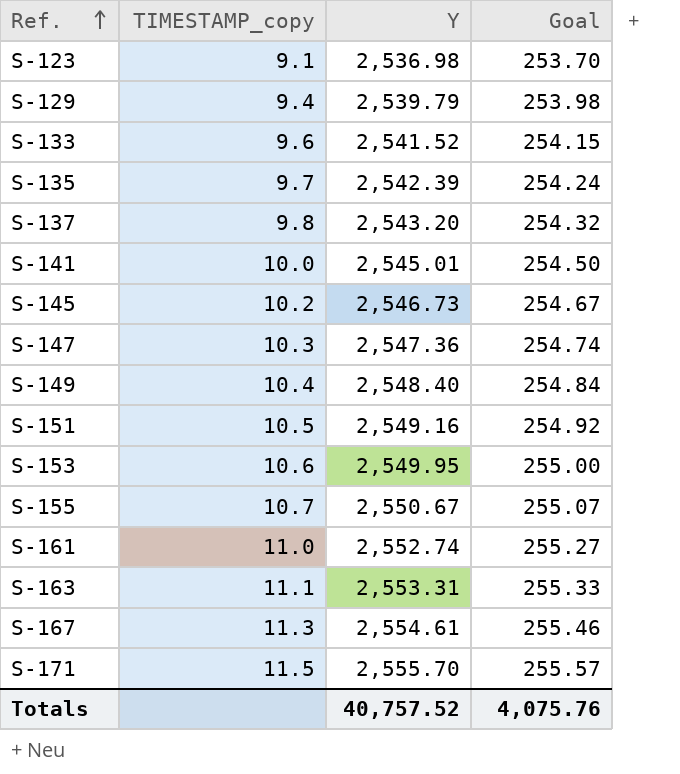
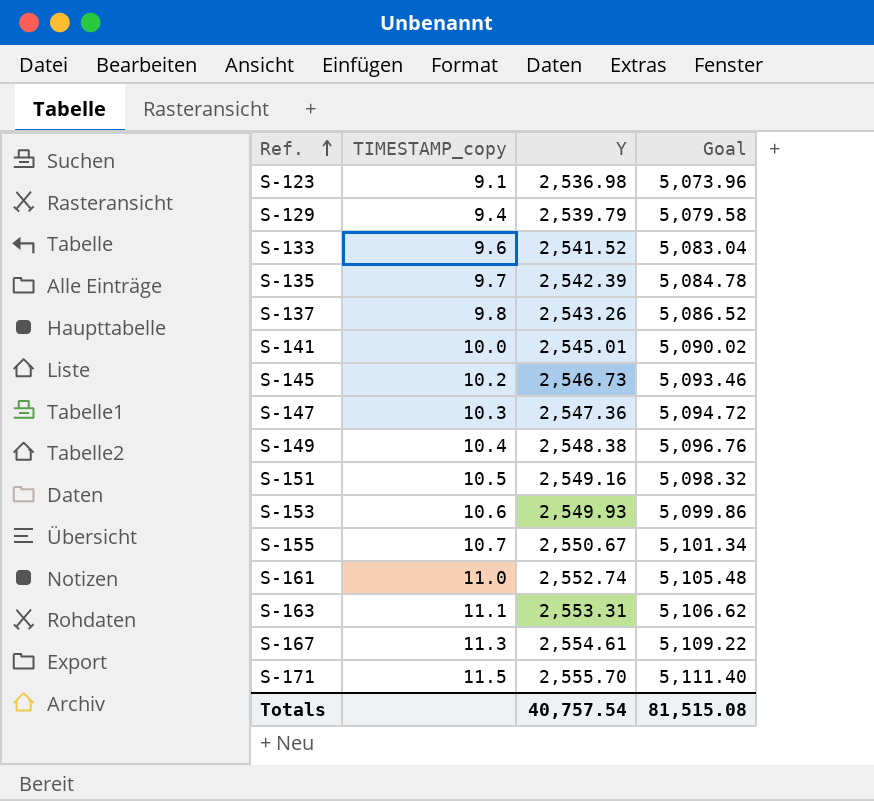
column Goal | formula: [Y] * 0.1 -> [Y] * 2
S-137 | Y: 2,543.20 -> 2,543.26
S-149 | Y: 2,548.40 -> 2,548.38
S-153 | Y: 2,549.95 -> 2,549.93
Totals | Y: 40,757.52 -> 40,757.54
Totals | Goal: 4,075.76 -> 81,515.08

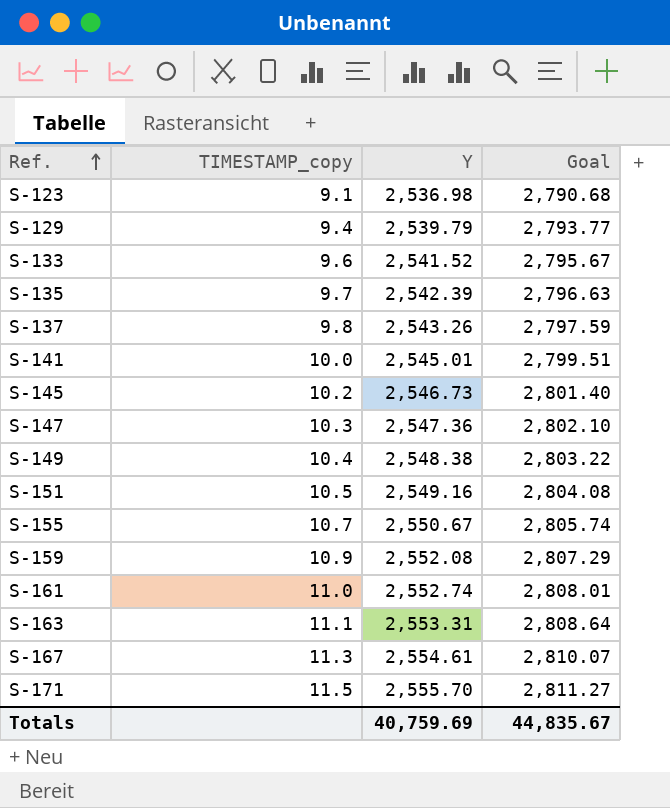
column Goal | formula: [Y] * 2 -> [Y] * 1.1
row S-153: 10.6 | 2,549.93 | 5,099.86 -> none
row S-159: none -> 10.9 | 2,552.08 | 2,807.29
Totals | Y: 40,757.54 -> 40,759.69
Totals | Goal: 81,515.08 -> 44,835.67

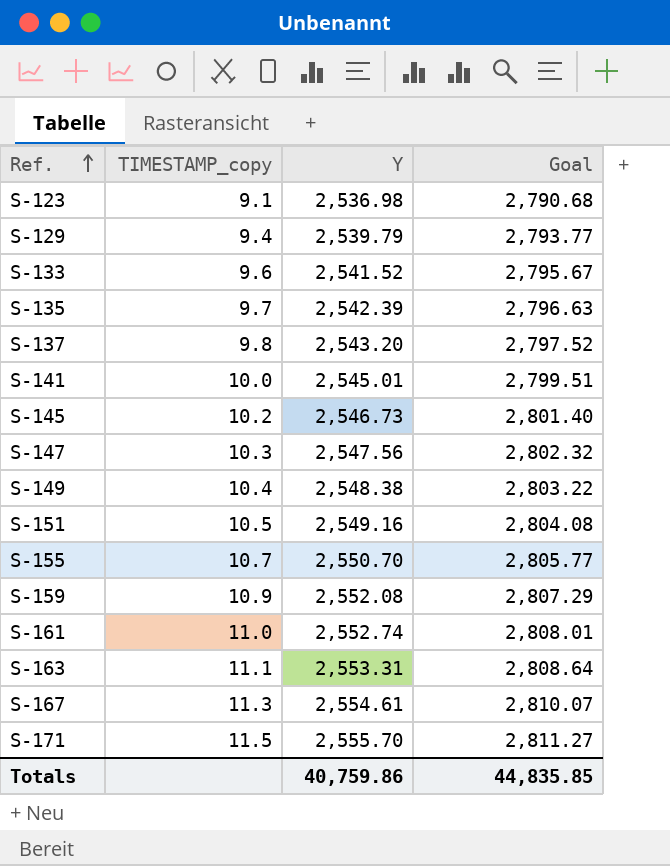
S-137 | Y: 2,543.26 -> 2,543.20
S-137 | Goal: 2,797.59 -> 2,797.52
S-147 | Y: 2,547.36 -> 2,547.56
S-147 | Goal: 2,802.10 -> 2,802.32
S-155 | Y: 2,550.67 -> 2,550.70
S-155 | Goal: 2,805.74 -> 2,805.77
Totals | Y: 40,759.69 -> 40,759.86
Totals | Goal: 44,835.67 -> 44,835.85

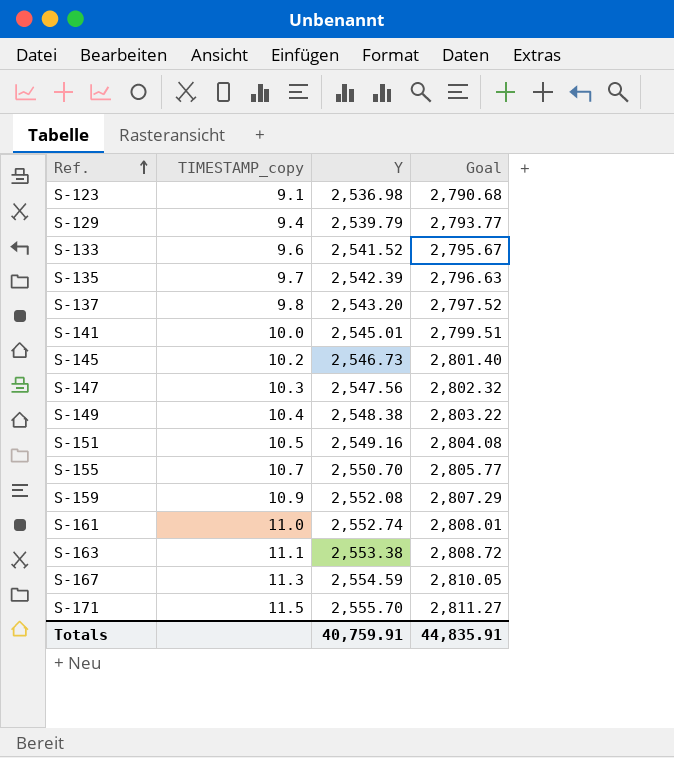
S-163 | Y: 2,553.31 -> 2,553.38
S-163 | Goal: 2,808.64 -> 2,808.72
S-167 | Y: 2,554.61 -> 2,554.59
S-167 | Goal: 2,810.07 -> 2,810.05
Totals | Y: 40,759.86 -> 40,759.91
Totals | Goal: 44,835.85 -> 44,835.91

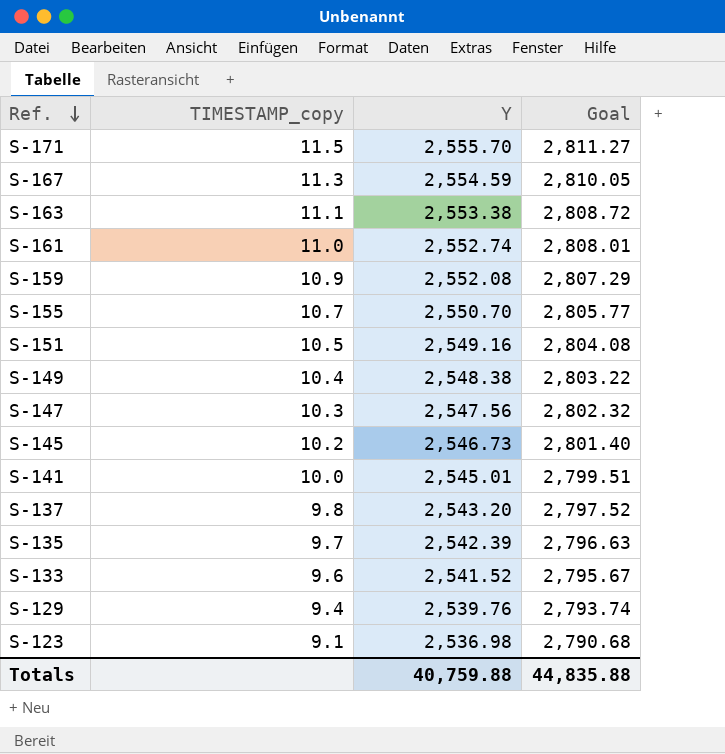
row order: Ref. ascending -> Ref. descending
S-129 | Y: 2,539.79 -> 2,539.76
S-129 | Goal: 2,793.77 -> 2,793.74
Totals | Y: 40,759.91 -> 40,759.88
Totals | Goal: 44,835.91 -> 44,835.88

